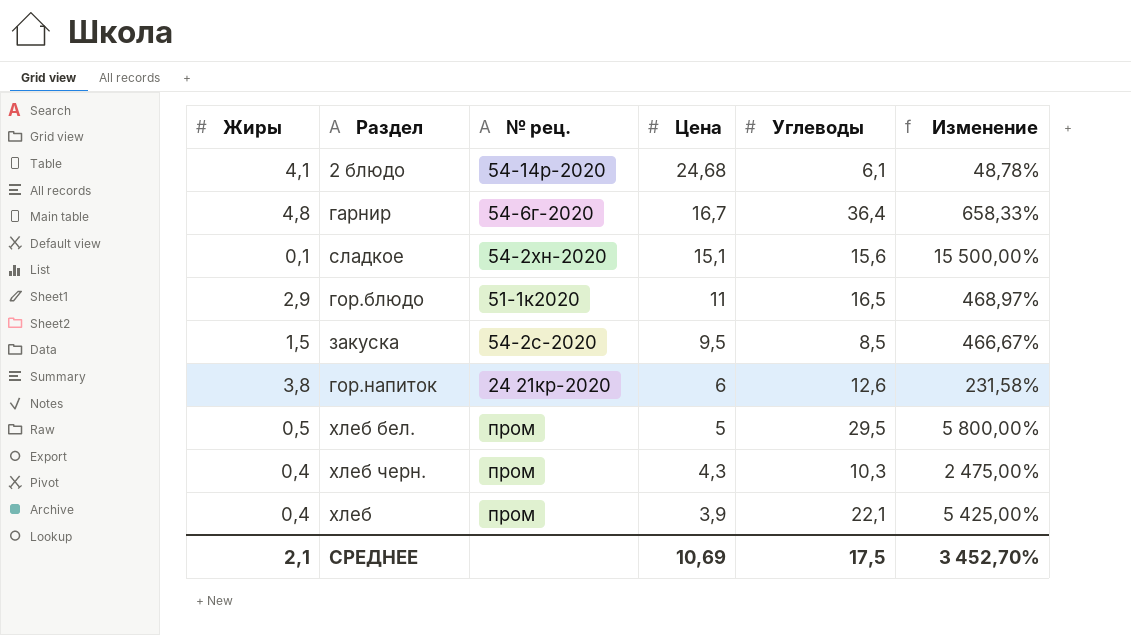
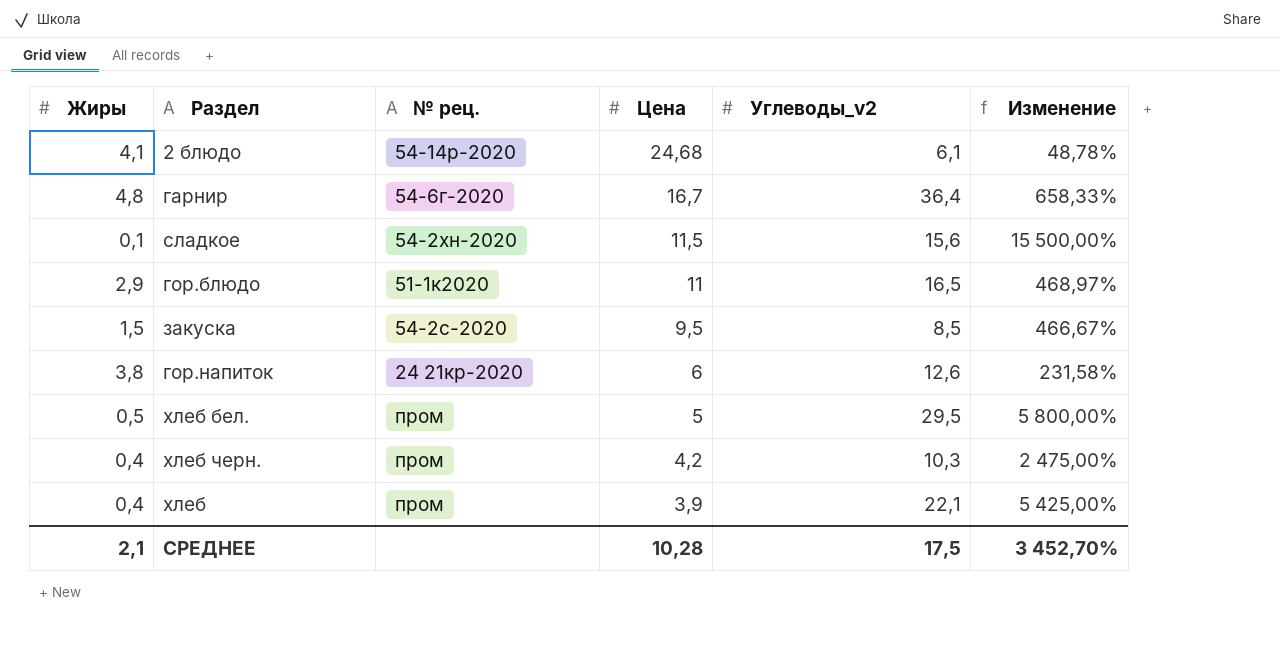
column name: Углеводы -> Углеводы_v2
сладкое | Цена: 15,1 -> 11,5
хлеб черн. | Цена: 4,3 -> 4,2
СРЕДНЕЕ | Цена: 10,69 -> 10,28

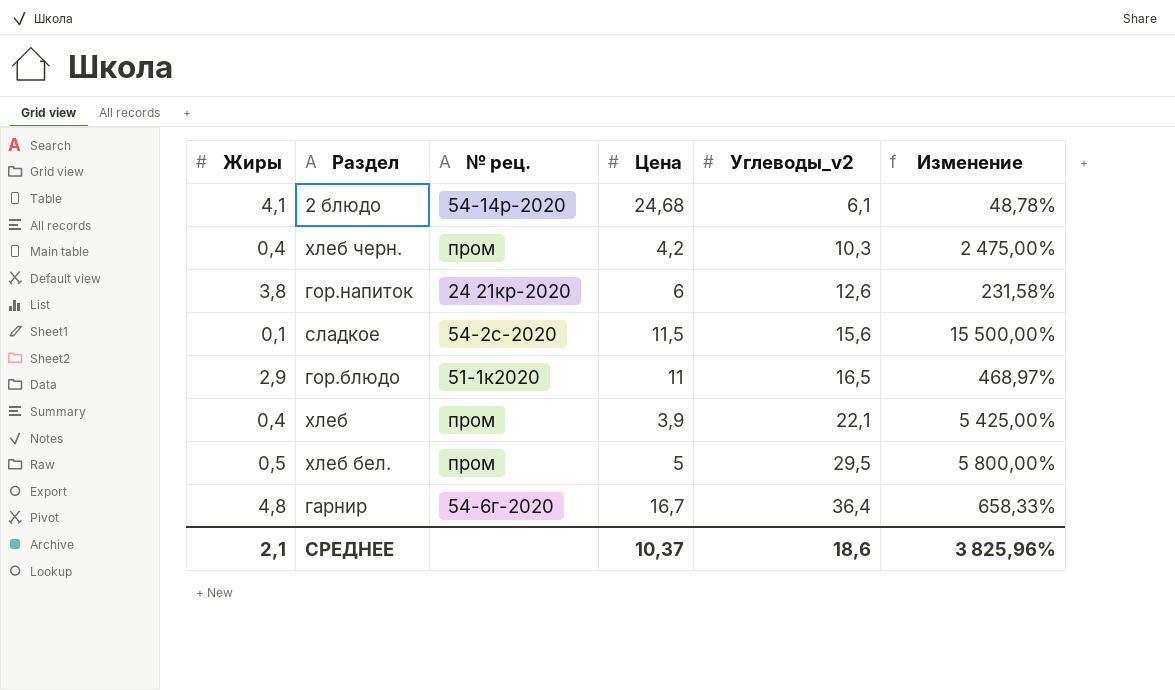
row order: Цена descending -> Углеводы_v2 ascending
row закуска: 1,5 | 54-2с-2020 | 9,5 | 8,5 | 466,67% -> none
сладкое | № рец.: 54-2хн-2020 -> 54-2с-2020
СРЕДНЕЕ | Цена: 10,28 -> 10,37
СРЕДНЕЕ | Углеводы_v2: 17,5 -> 18,6
СРЕДНЕЕ | Изменение: 3 452,70% -> 3 825,96%

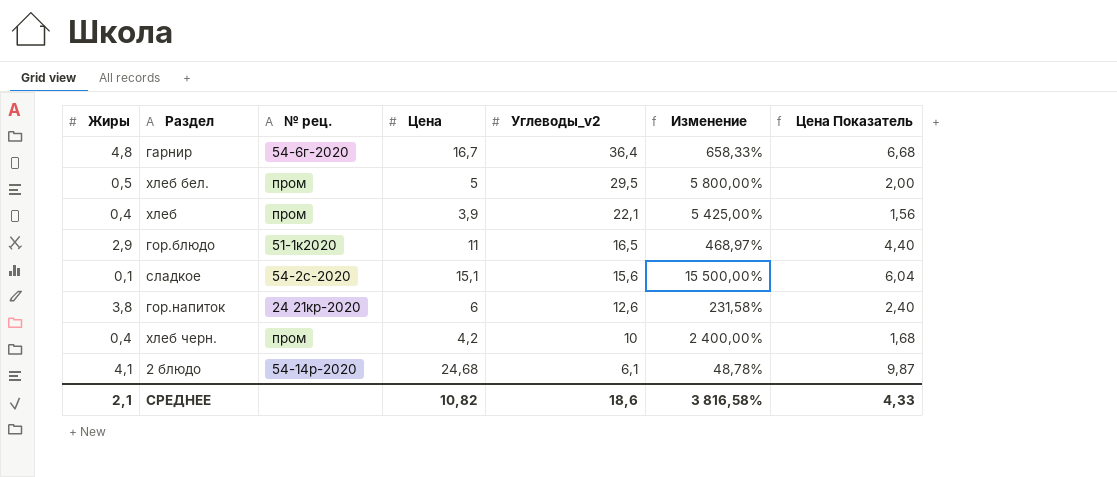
row order: Углеводы_v2 ascending -> Углеводы_v2 descending
column Цена Показатель | formula: none -> [Цена] * 0,4
сладкое | Цена: 11,5 -> 15,1
хлеб черн. | Углеводы_v2: 10,3 -> 10
хлеб черн. | Изменение: 2 475,00% -> 2 400,00%
СРЕДНЕЕ | Цена: 10,37 -> 10,82
СРЕДНЕЕ | Изменение: 3 825,96% -> 3 816,58%

